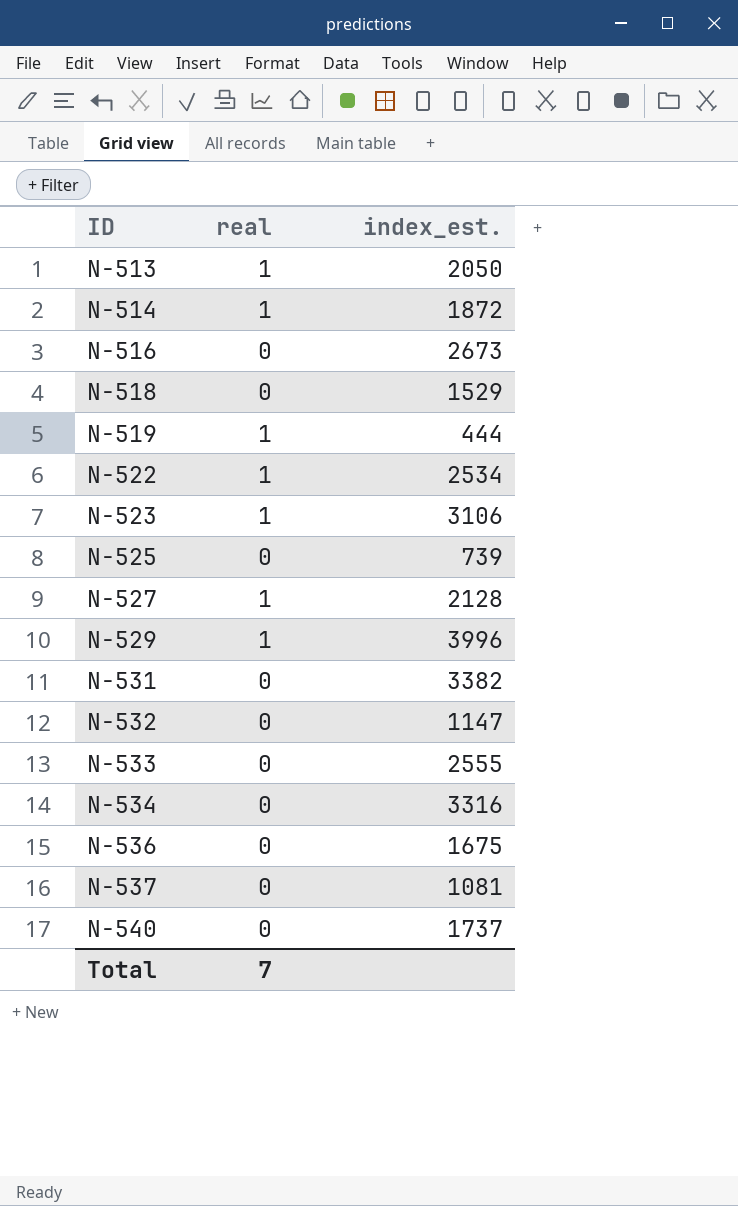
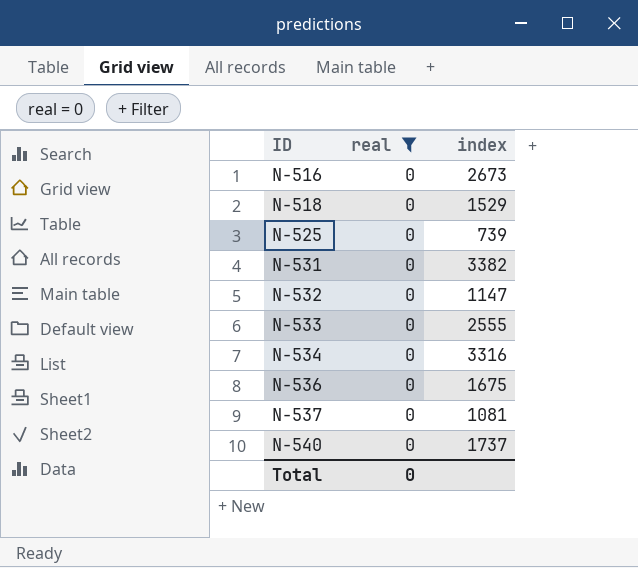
filter: none -> real = 0
column name: index_est. -> index
Total | real: 7 -> 0

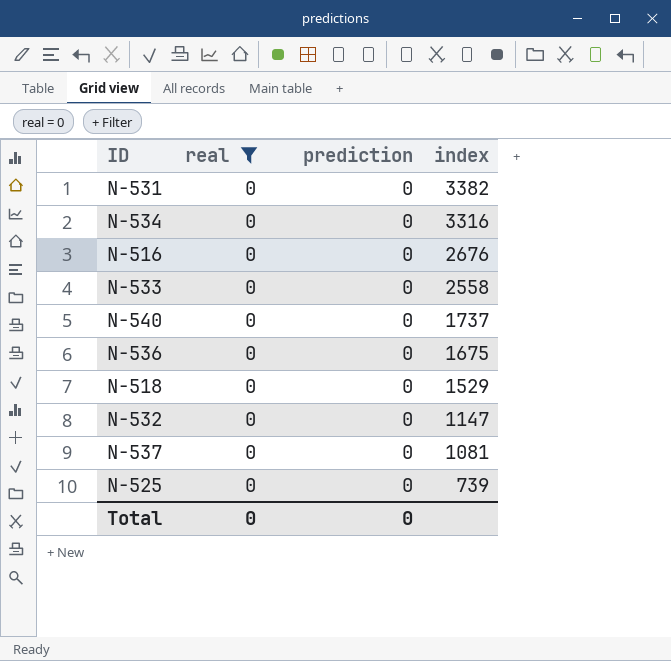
row order: ID ascending -> index descending
column prediction | position: none -> 3
N-516 | index: 2673 -> 2676
N-533 | index: 2555 -> 2558

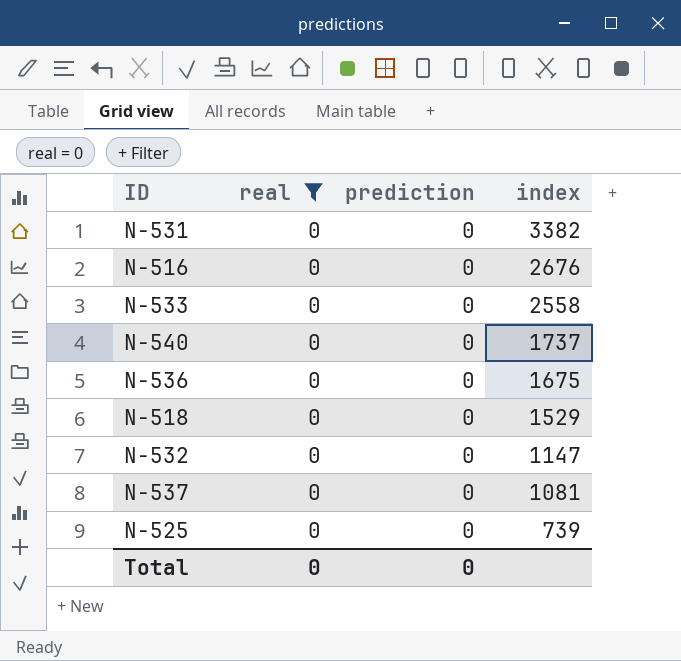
row N-534: 0 | 0 | 3316 -> none

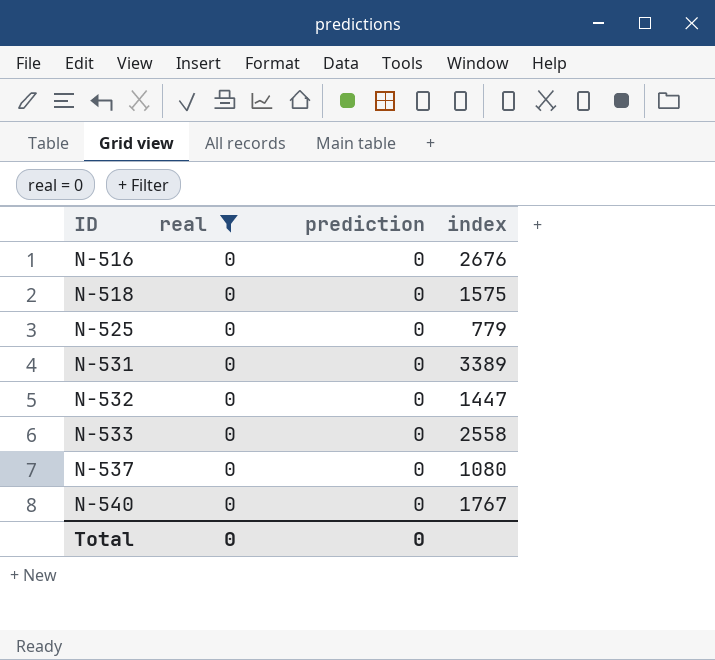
row order: index descending -> ID ascending
row N-536: 0 | 0 | 1675 -> none
N-518 | index: 1529 -> 1575
N-525 | index: 739 -> 779
N-531 | index: 3382 -> 3389
N-532 | index: 1147 -> 1447
N-537 | index: 1081 -> 1080
N-540 | index: 1737 -> 1767

